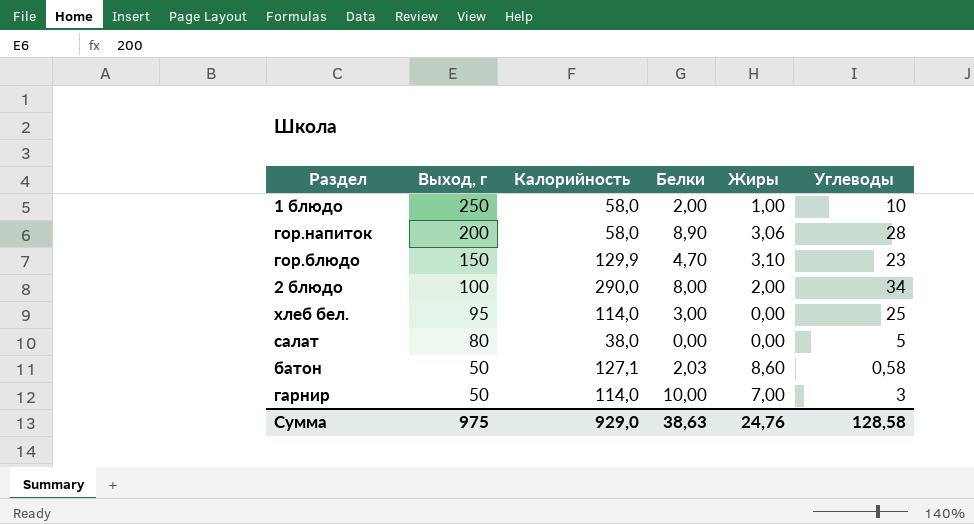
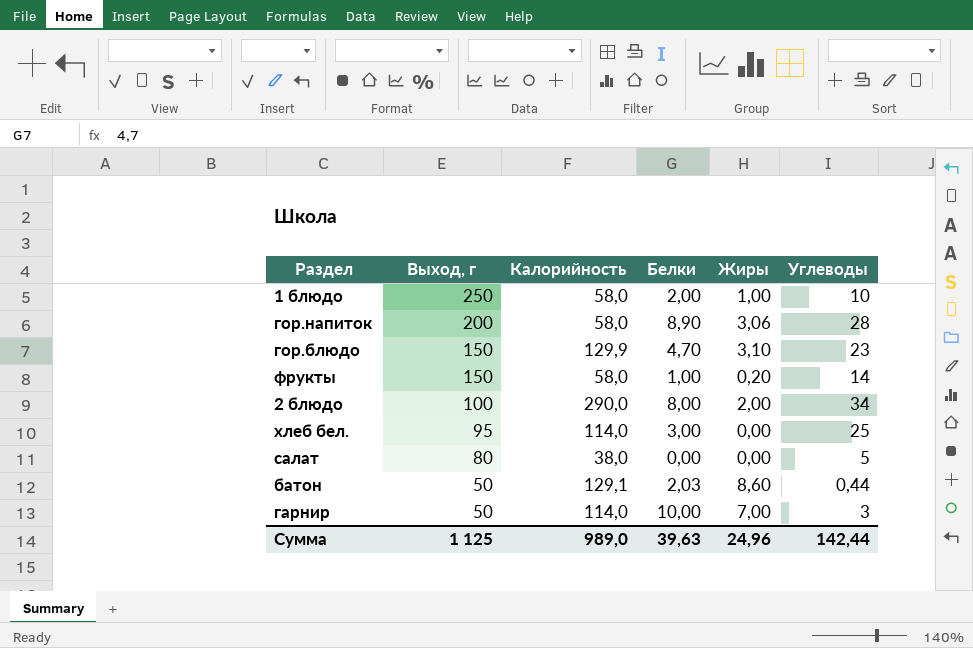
row фрукты: none -> 150 | 58,0 | 1,00 | 0,20 | 14
батон | Калорийность: 127,1 -> 129,1
батон | Углеводы: 0,58 -> 0,44
Сумма | Выход, г: 975 -> 1 125
Сумма | Калорийность: 929,0 -> 989,0
Сумма | Белки: 38,63 -> 39,63
Сумма | Жиры: 24,76 -> 24,96
Сумма | Углеводы: 128,58 -> 142,44

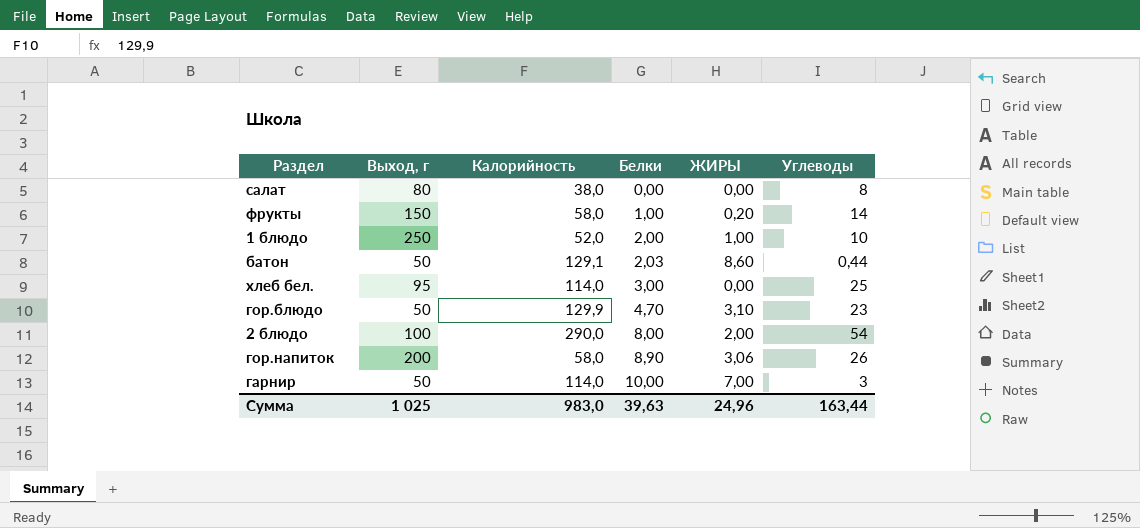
row order: Выход, г descending -> Белки ascending
column name: Жиры -> ЖИРЫ
салат | Углеводы: 5 -> 8
1 блюдо | Калорийность: 58,0 -> 52,0
гор.блюдо | Выход, г: 150 -> 50
2 блюдо | Углеводы: 34 -> 54
гор.напиток | Углеводы: 28 -> 26
Сумма | Выход, г: 1 125 -> 1 025
Сумма | Калорийность: 989,0 -> 983,0
Сумма | Углеводы: 142,44 -> 163,44

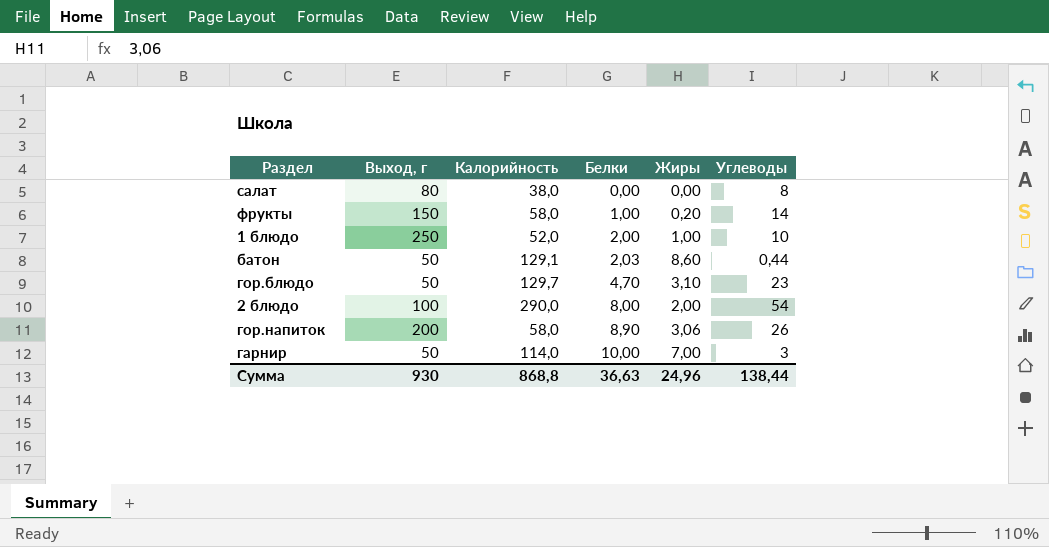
column name: ЖИРЫ -> Жиры
row хлеб бел.: 95 | 114,0 | 3,00 | 0,00 | 25 -> none
гор.блюдо | Калорийность: 129,9 -> 129,7
Сумма | Выход, г: 1 025 -> 930
Сумма | Калорийность: 983,0 -> 868,8
Сумма | Белки: 39,63 -> 36,63
Сумма | Углеводы: 163,44 -> 138,44

